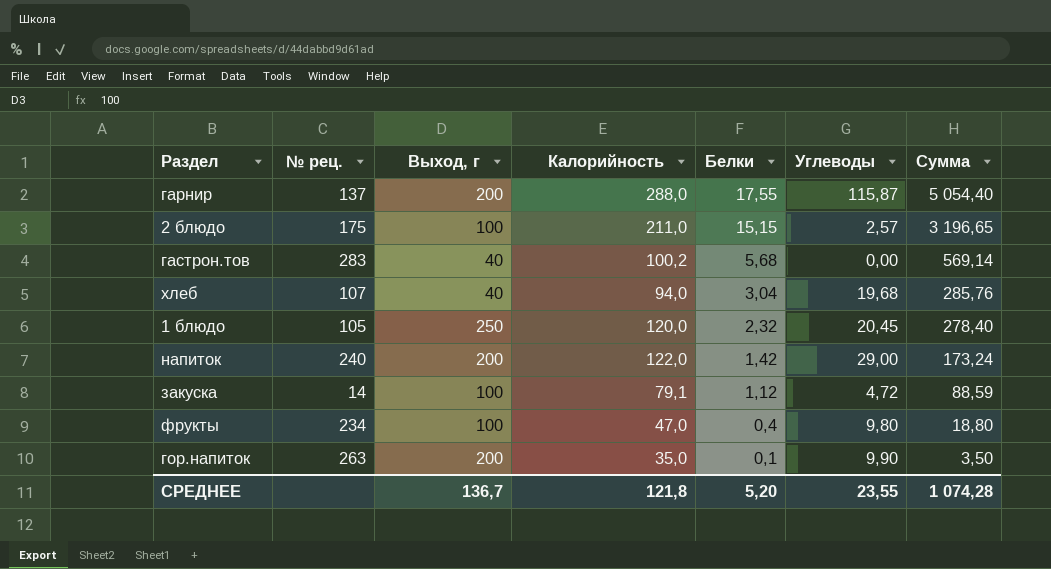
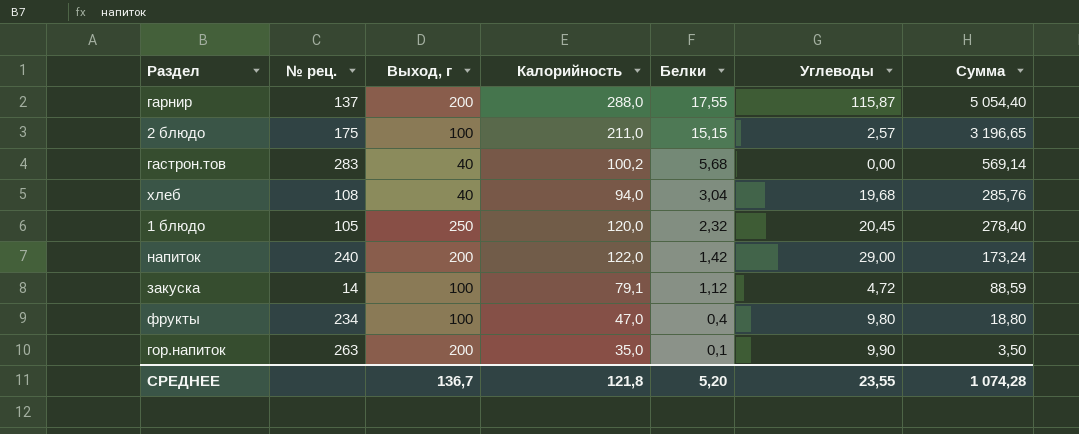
хлеб | № рец.: 107 -> 108

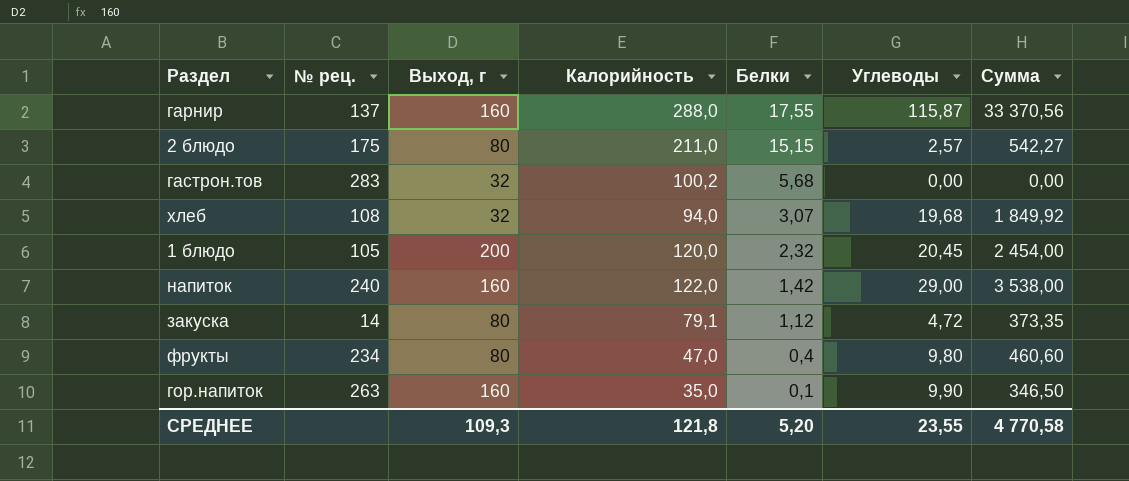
column Сумма | formula: [Калорийность] * [Белки] -> [Калорийность] * [Углеводы]
гарнир | Выход, г: 200 -> 160
2 блюдо | Выход, г: 100 -> 80
гастрон.тов | Выход, г: 40 -> 32
хлеб | Выход, г: 40 -> 32
хлеб | Белки: 3,04 -> 3,07
1 блюдо | Выход, г: 250 -> 200
напиток | Выход, г: 200 -> 160
закуска | Выход, г: 100 -> 80
фрукты | Выход, г: 100 -> 80
гор.напиток | Выход, г: 200 -> 160
СРЕДНЕЕ | Выход, г: 136,7 -> 109,3
СРЕДНЕЕ | Сумма: 1 074,28 -> 4 770,58

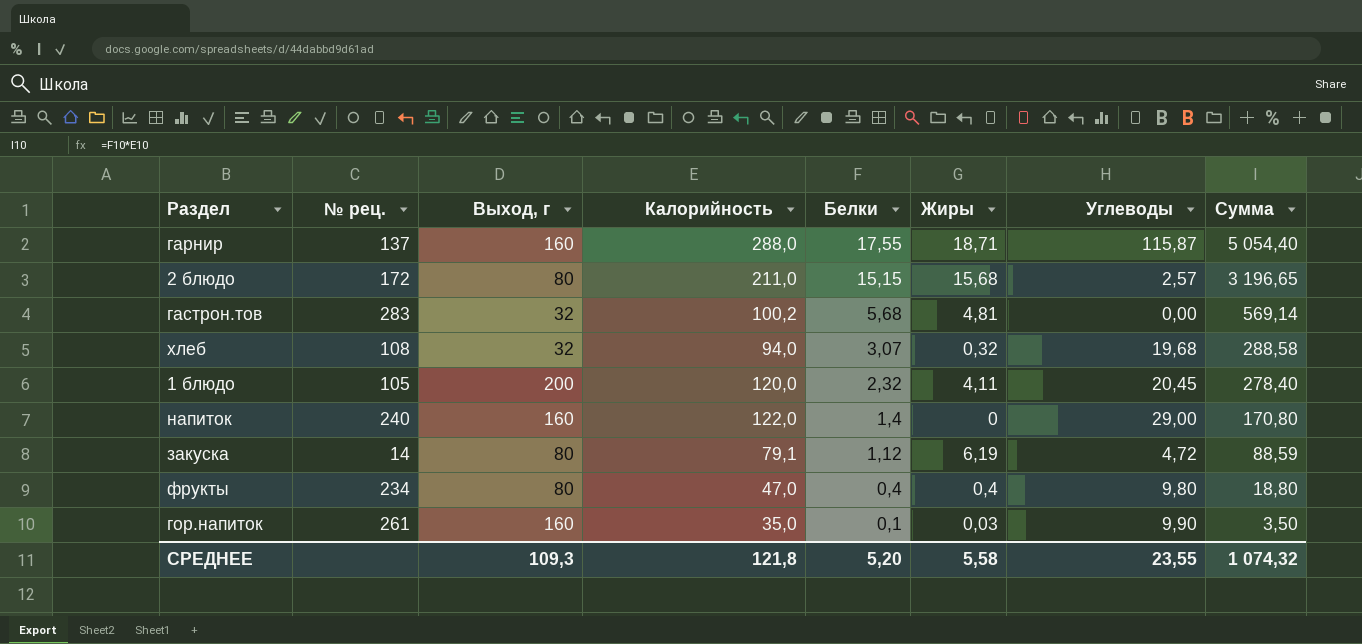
column Жиры | position: none -> 6
column Сумма | formula: [Калорийность] * [Углеводы] -> [Калорийность] * [Белки]
2 блюдо | № рец.: 175 -> 172
напиток | Белки: 1,42 -> 1,4
гор.напиток | № рец.: 263 -> 261
СРЕДНЕЕ | Сумма: 4 770,58 -> 1 074,32

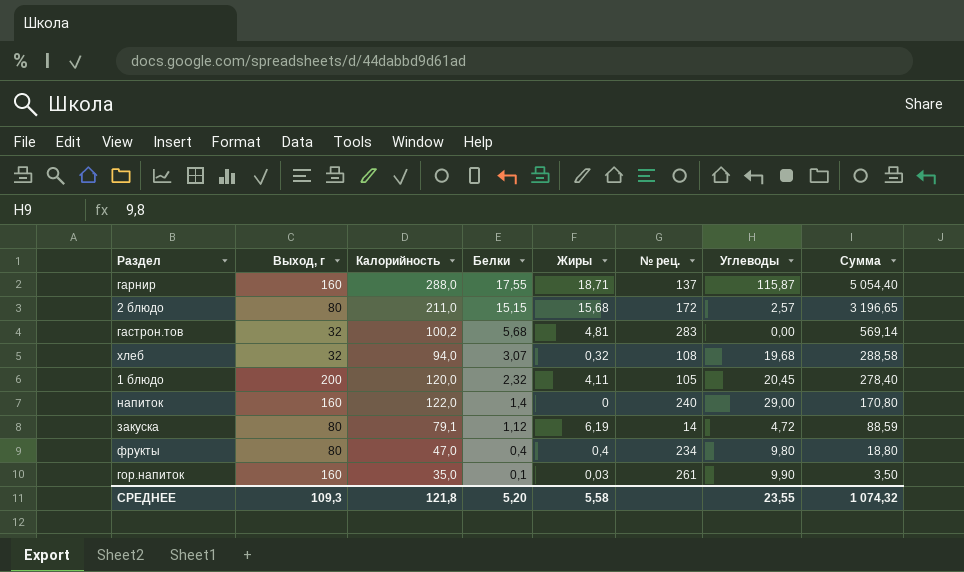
column № рец. | position: 2 -> 6

